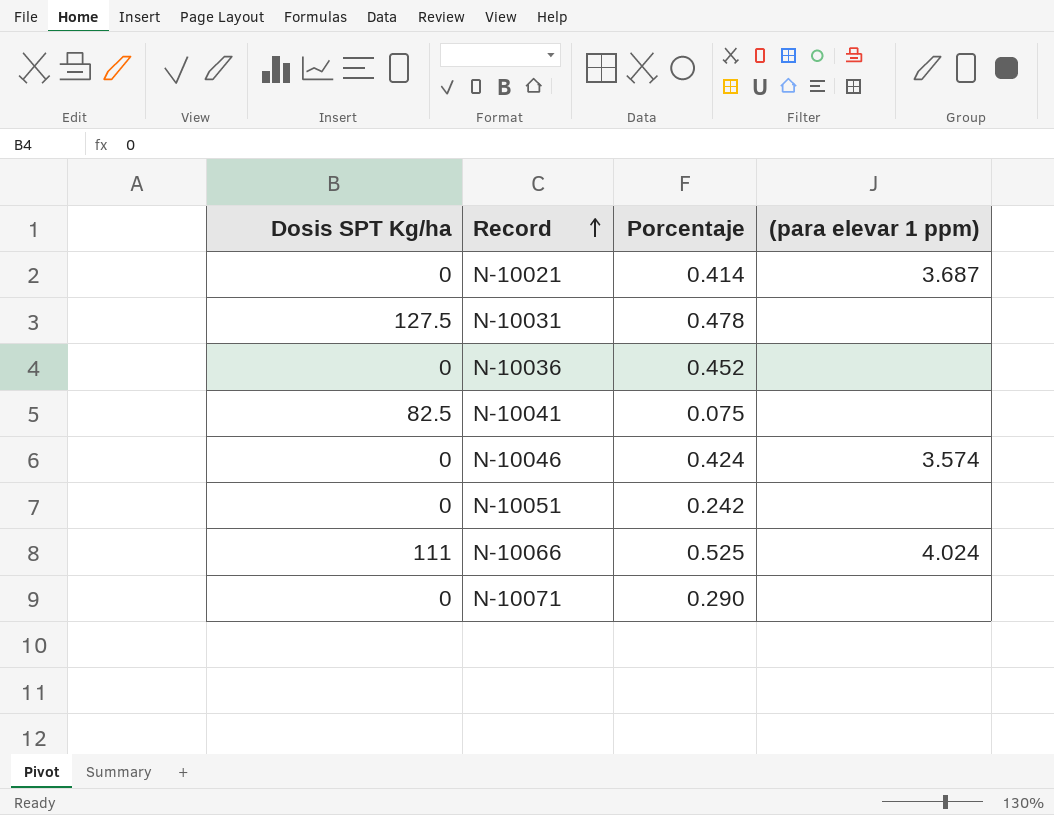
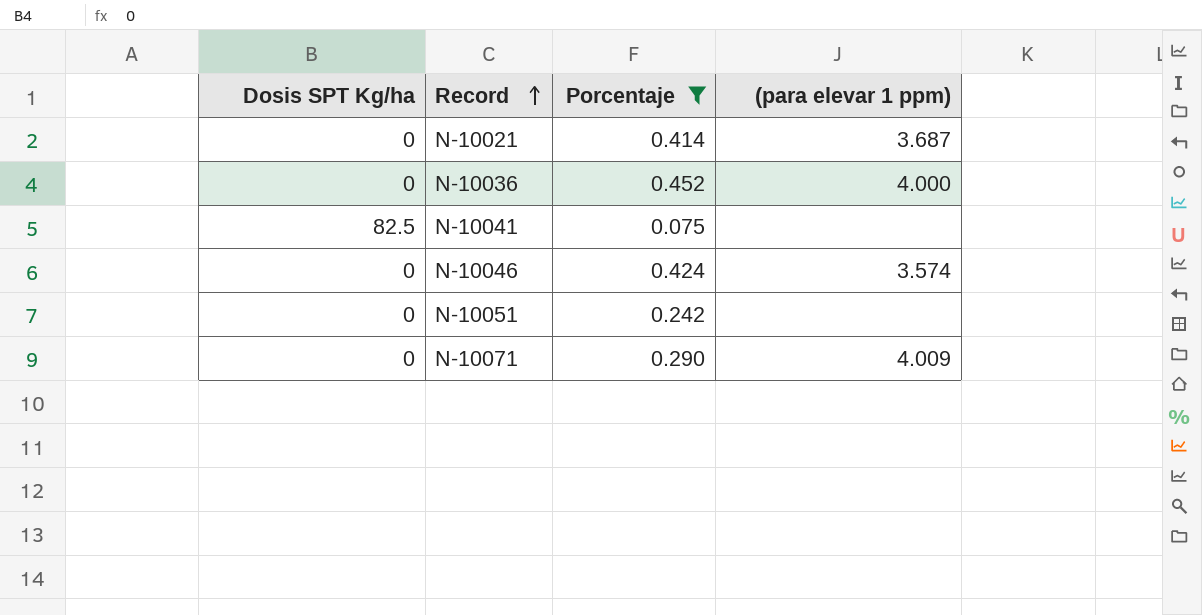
filter: none -> Porcentaje <= 0.452
N-10036 | (para elevar 1 ppm): none -> 4.000
N-10071 | (para elevar 1 ppm): none -> 4.009

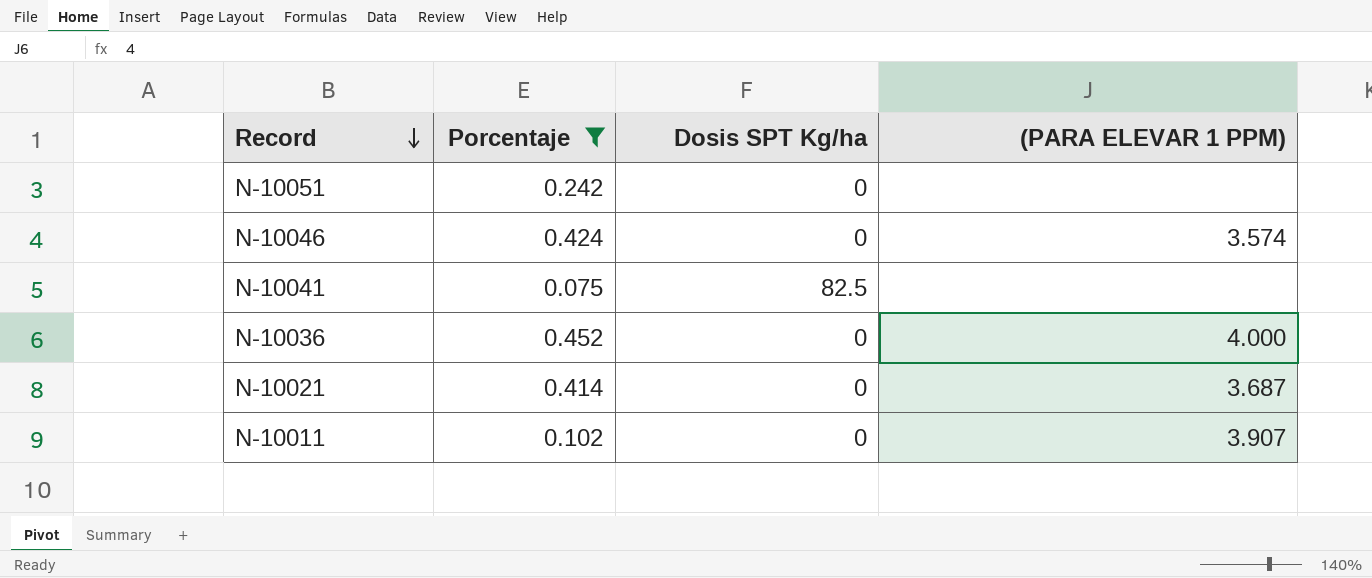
row order: Record ascending -> Record descending
column Dosis SPT Kg/ha | position: 1 -> 3
column name: (para elevar 1 ppm) -> (PARA ELEVAR 1 PPM)
row N-10071: 0 | 0.290 | 4.009 -> none
row N-10011: none -> 0.102 | 0 | 3.907

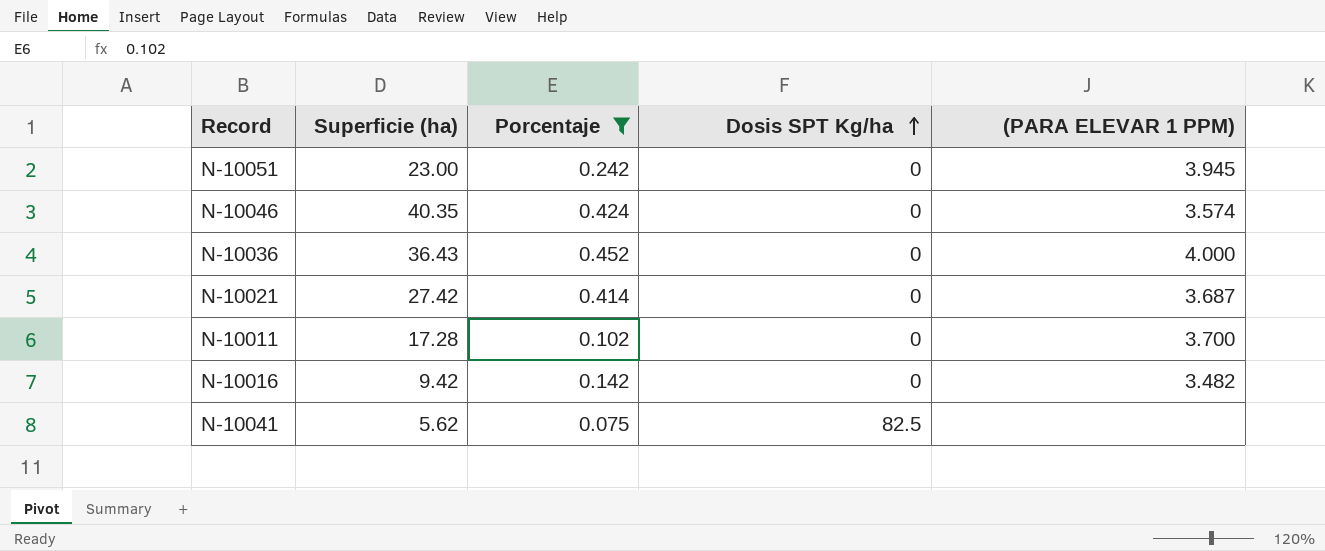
row order: Record descending -> Dosis SPT Kg/ha ascending
column Superficie (ha) | position: none -> 2
N-10051 | (PARA ELEVAR 1 PPM): none -> 3.945
N-10011 | (PARA ELEVAR 1 PPM): 3.907 -> 3.700
row N-10016: none -> 9.42 | 0.142 | 0 | 3.482

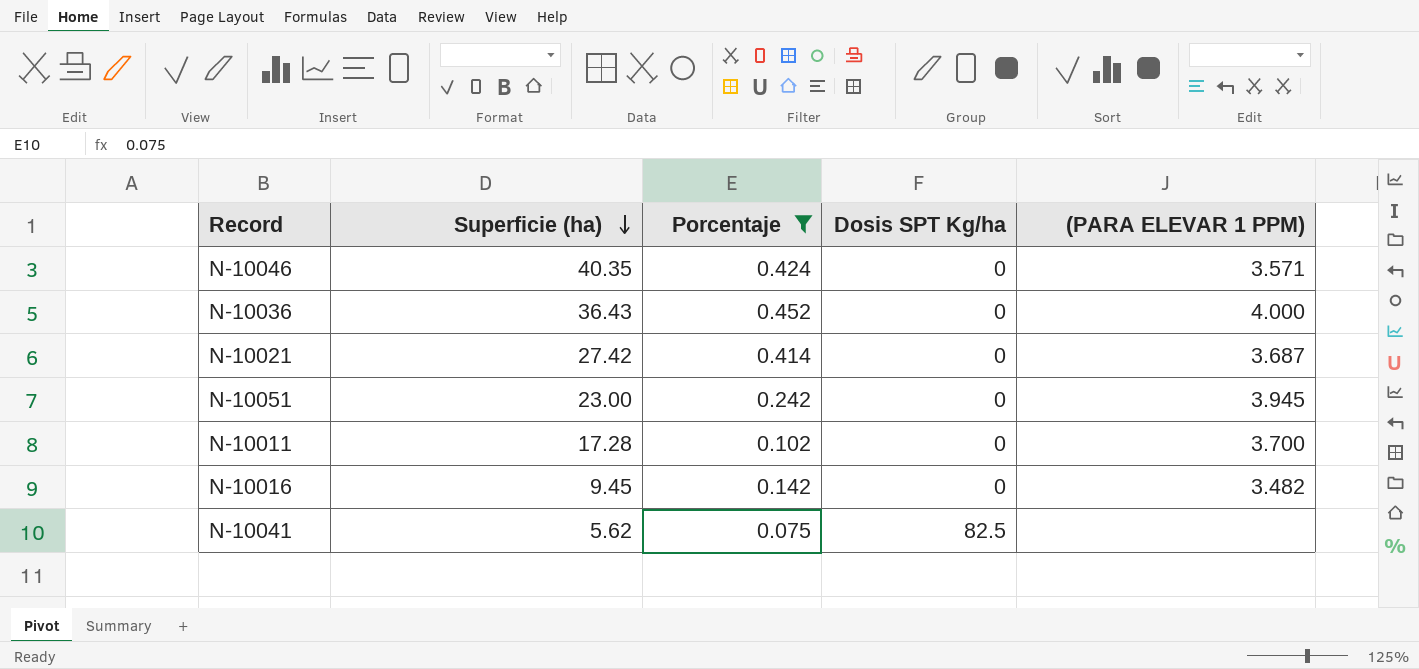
row order: Dosis SPT Kg/ha ascending -> Superficie (ha) descending
N-10046 | (PARA ELEVAR 1 PPM): 3.574 -> 3.571
N-10016 | Superficie (ha): 9.42 -> 9.45

